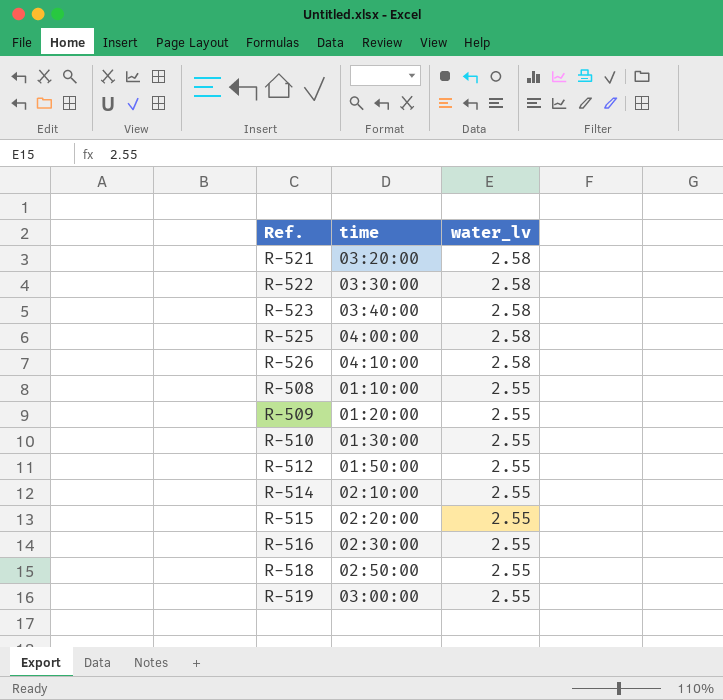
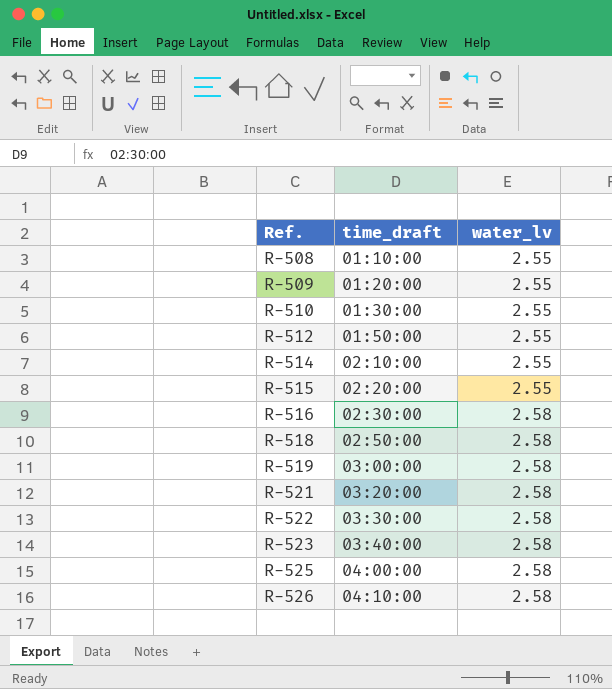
row order: water_lv descending -> Ref. ascending
column name: time -> time_draft
R-516 | water_lv: 2.55 -> 2.58
R-518 | water_lv: 2.55 -> 2.58
R-519 | water_lv: 2.55 -> 2.58

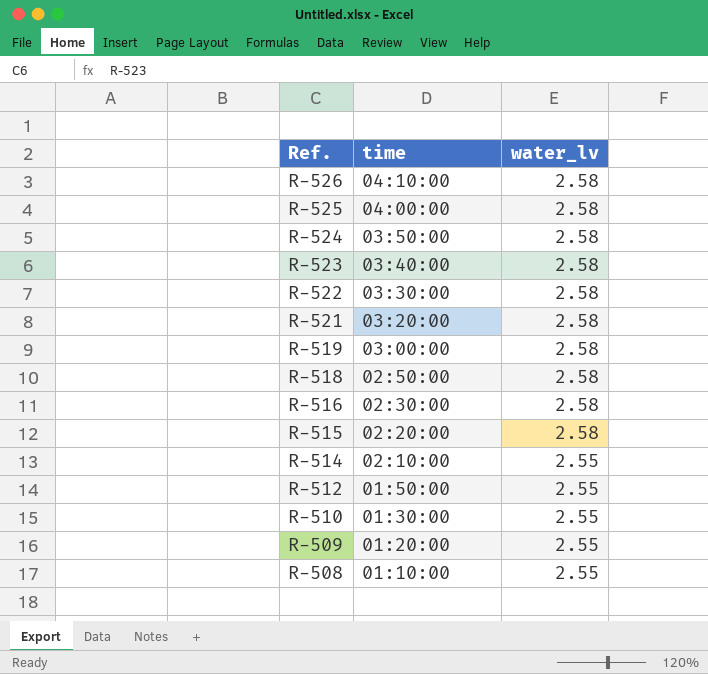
row order: Ref. ascending -> Ref. descending
column name: time_draft -> time
row R-524: none -> 03:50:00 | 2.58
R-515 | water_lv: 2.55 -> 2.58

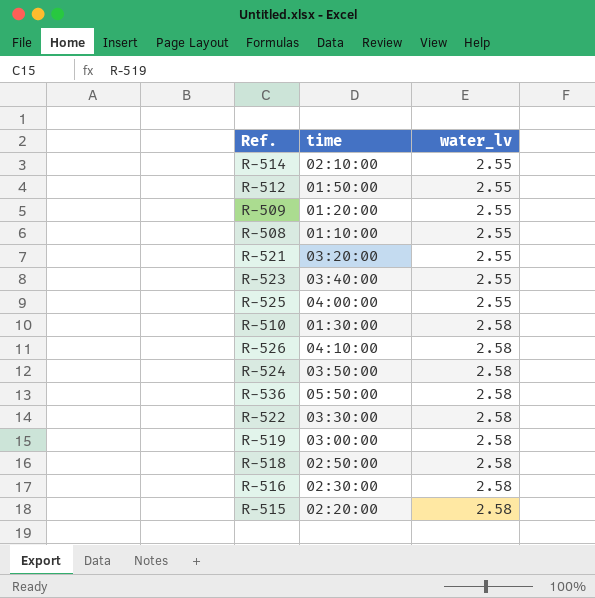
row order: Ref. descending -> water_lv ascending
R-521 | water_lv: 2.58 -> 2.55
R-523 | water_lv: 2.58 -> 2.55
R-525 | water_lv: 2.58 -> 2.55
R-510 | water_lv: 2.55 -> 2.58
row R-536: none -> 05:50:00 | 2.58

